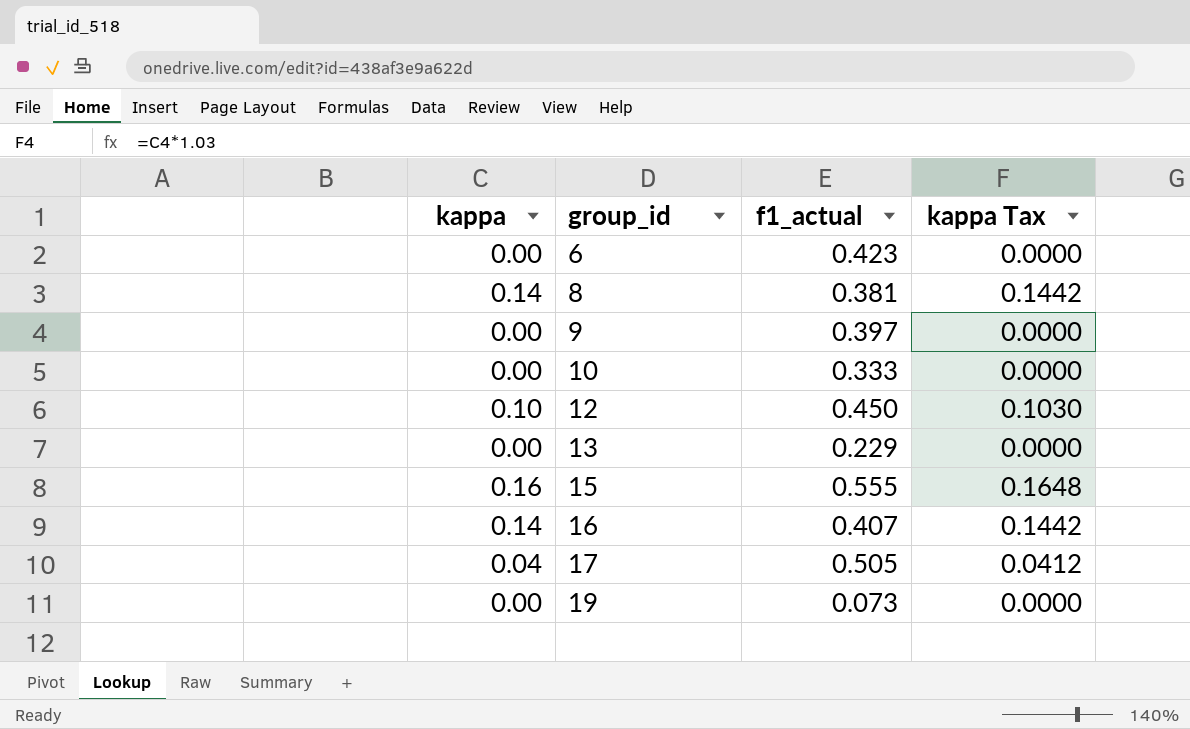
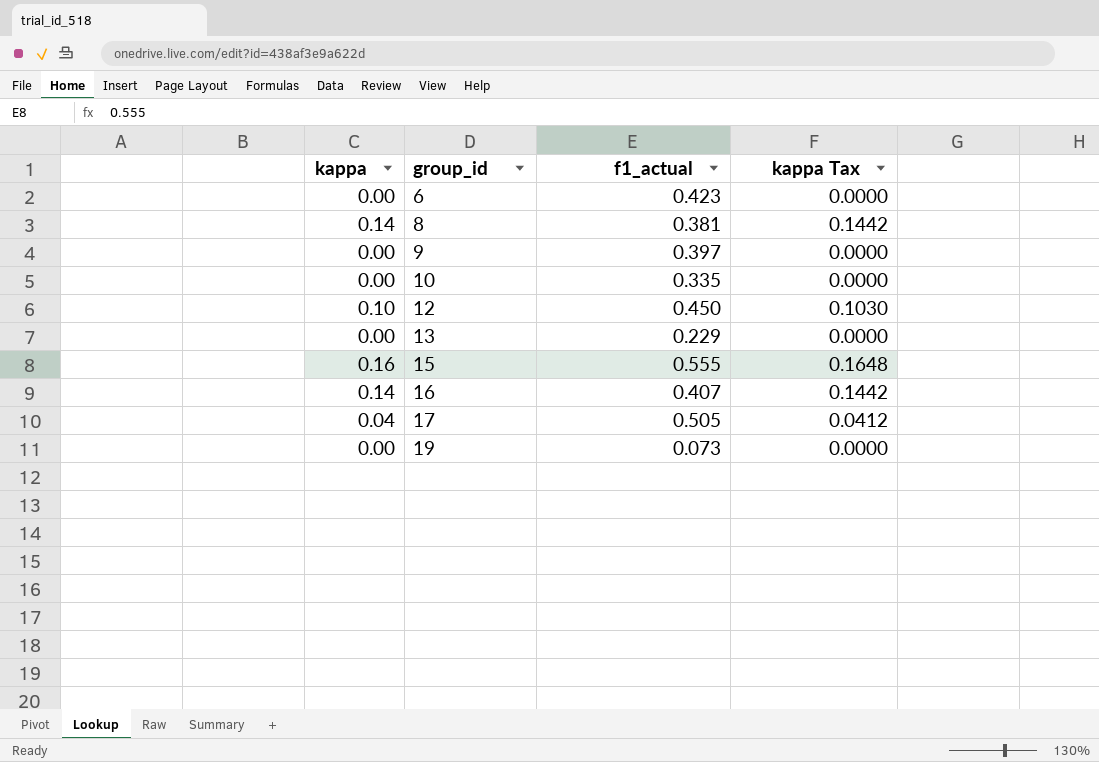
10 | f1_actual: 0.333 -> 0.335

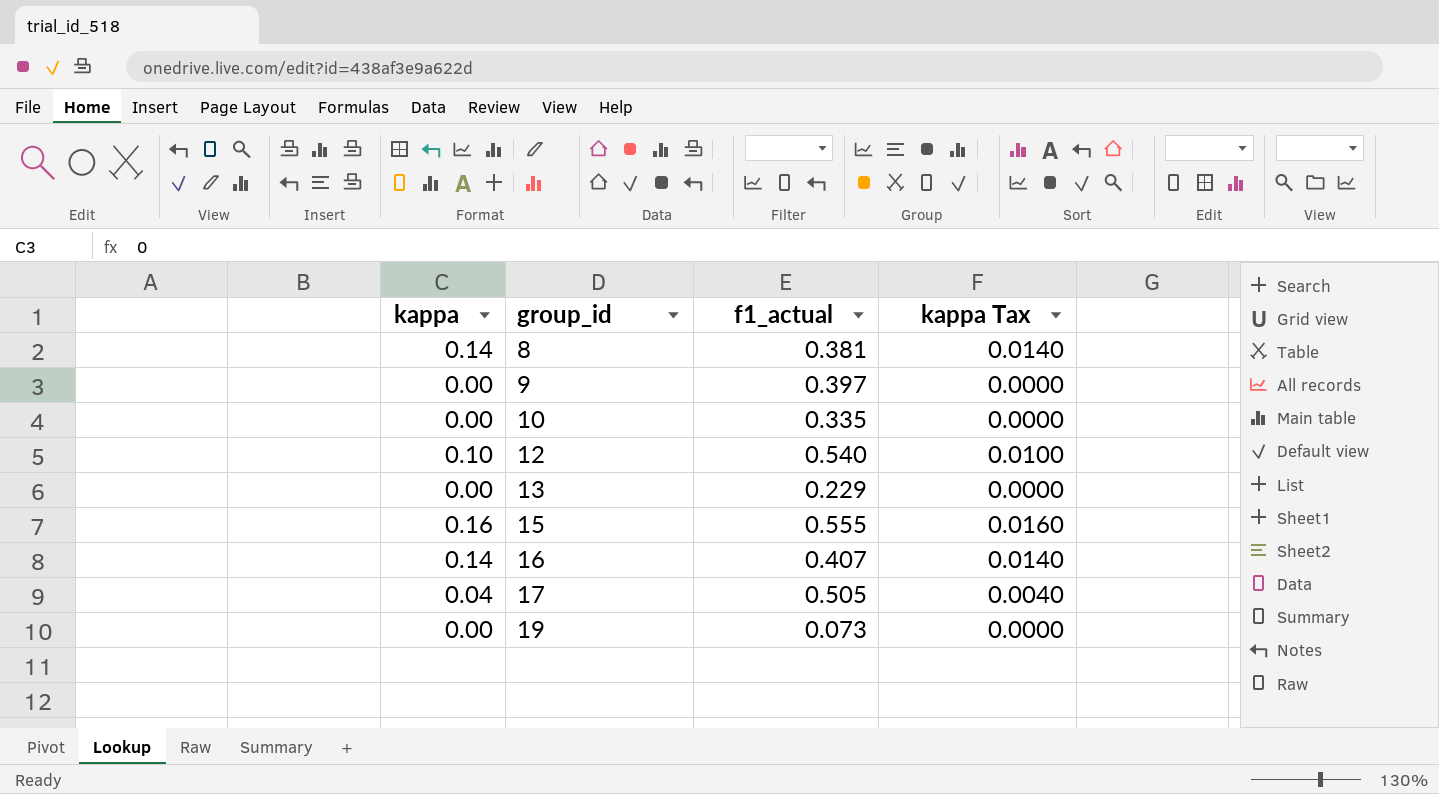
column kappa Tax | formula: [kappa] * 1.03 -> [kappa] * 0.1
row 6: 0.00 | 0.423 | 0.0000 -> none
12 | f1_actual: 0.450 -> 0.540

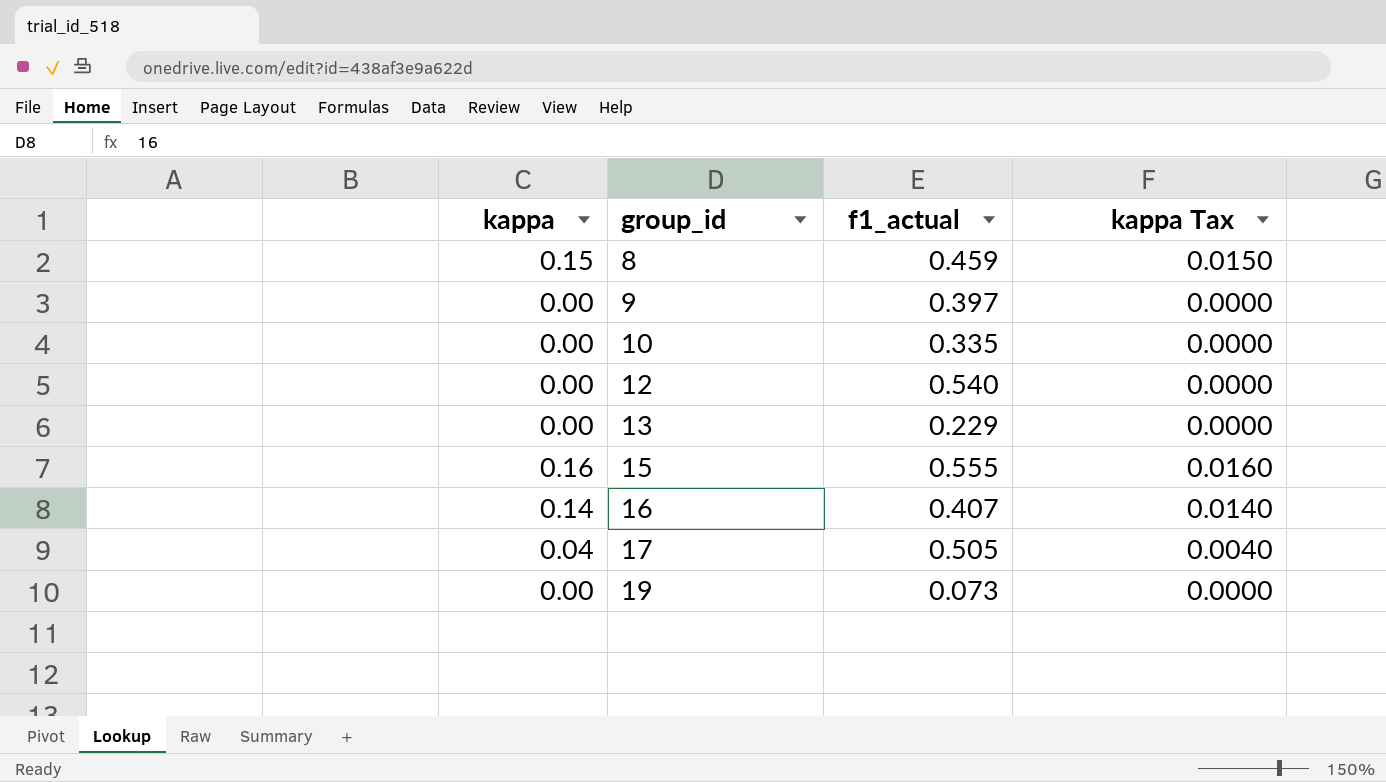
8 | kappa: 0.14 -> 0.15
8 | f1_actual: 0.381 -> 0.459
8 | kappa Tax: 0.0140 -> 0.0150
12 | kappa: 0.10 -> 0.00
12 | kappa Tax: 0.0100 -> 0.0000

